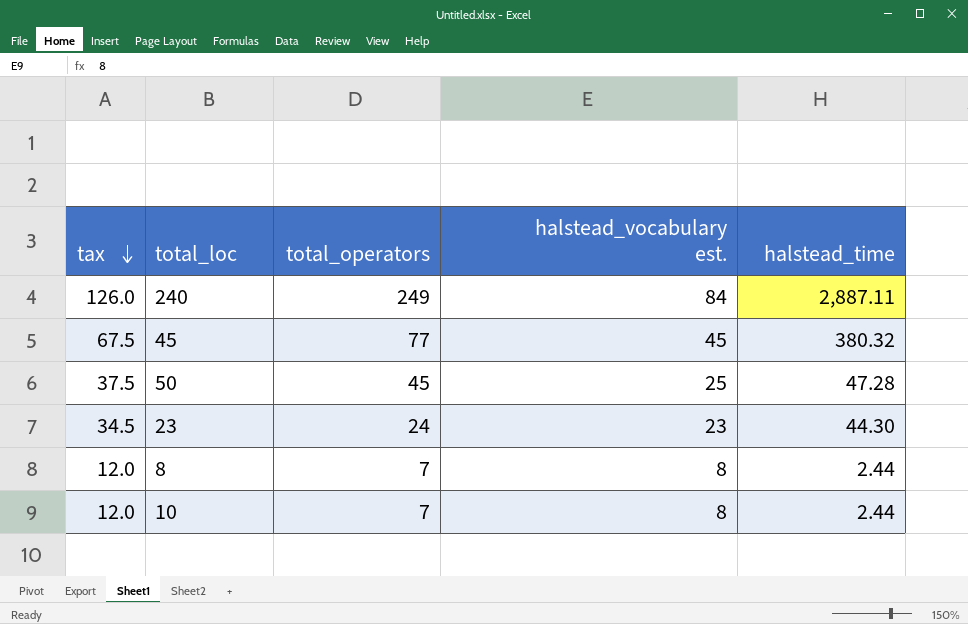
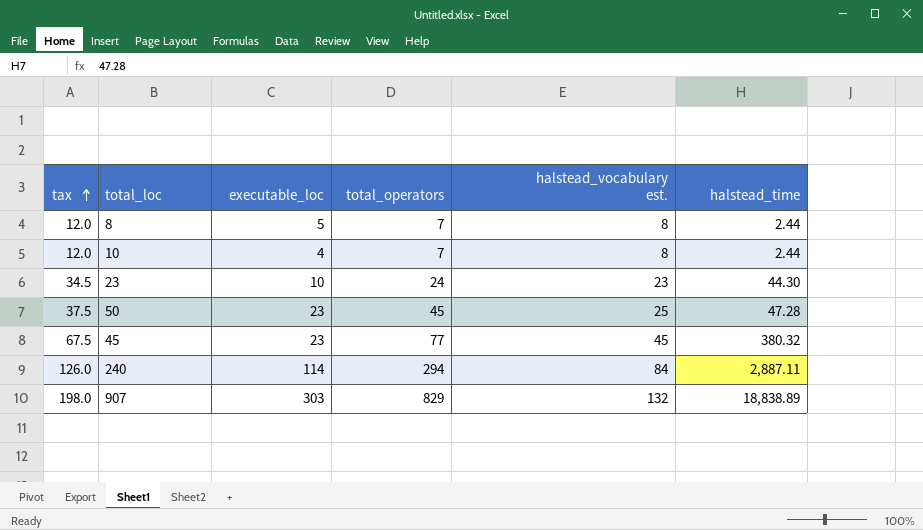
row order: tax descending -> tax ascending
column executable_loc | position: none -> 3
240 | total_operators: 249 -> 294
row 907: none -> 198.0 | 303 | 829 | 132 | 18,838.89

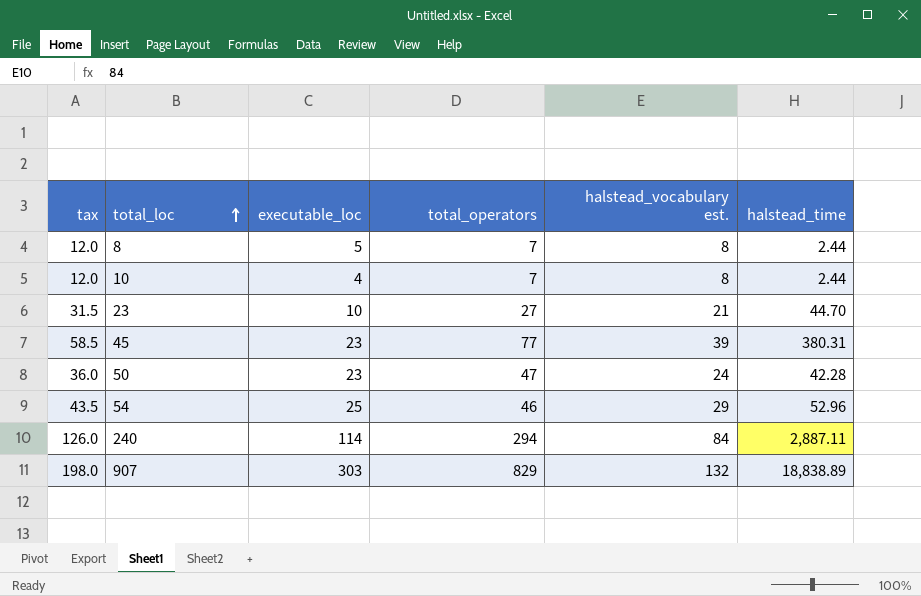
row order: tax ascending -> total_loc ascending
23 | tax: 34.5 -> 31.5
23 | total_operators: 24 -> 27
23 | halstead_vocabulary est.: 23 -> 21
23 | halstead_time: 44.30 -> 44.70
45 | tax: 67.5 -> 58.5
45 | halstead_vocabulary est.: 45 -> 39
45 | halstead_time: 380.32 -> 380.31
50 | tax: 37.5 -> 36.0
50 | total_operators: 45 -> 47
50 | halstead_vocabulary est.: 25 -> 24
50 | halstead_time: 47.28 -> 42.28
row 54: none -> 43.5 | 25 | 46 | 29 | 52.96

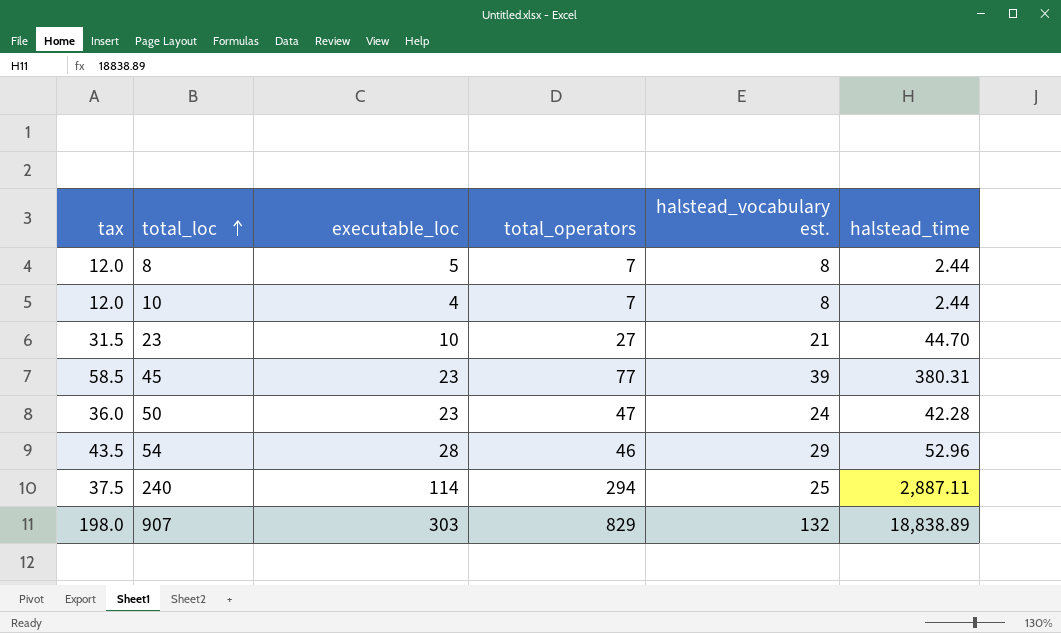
54 | executable_loc: 25 -> 28
240 | tax: 126.0 -> 37.5
240 | halstead_vocabulary est.: 84 -> 25

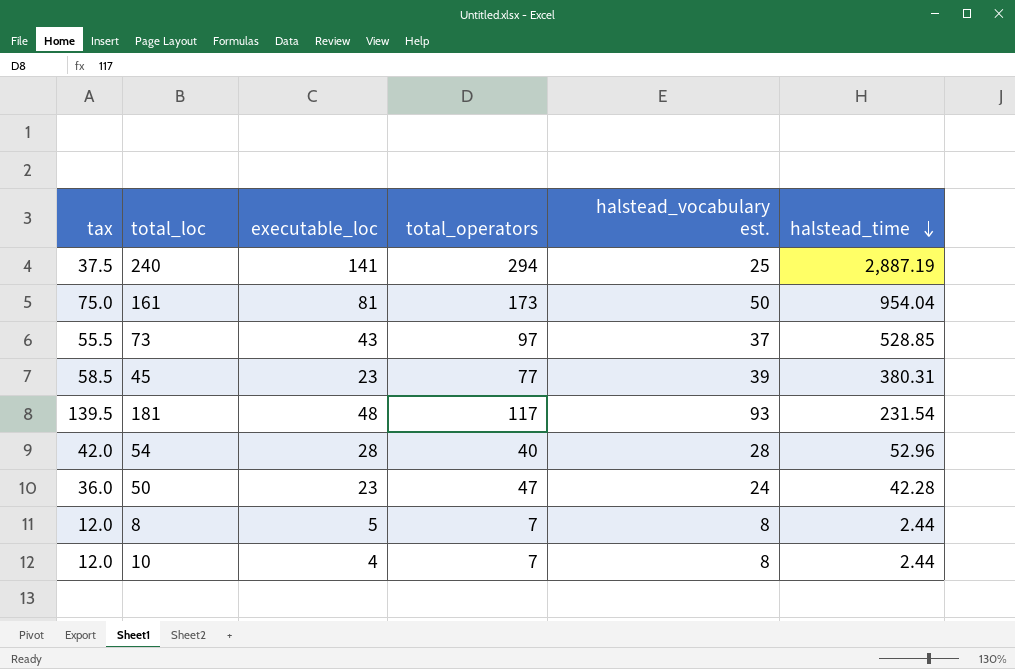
row order: total_loc ascending -> halstead_time descending
row 23: 31.5 | 10 | 27 | 21 | 44.70 -> none
row 907: 198.0 | 303 | 829 | 132 | 18,838.89 -> none
240 | executable_loc: 114 -> 141
240 | halstead_time: 2,887.11 -> 2,887.19
row 161: none -> 75.0 | 81 | 173 | 50 | 954.04
row 73: none -> 55.5 | 43 | 97 | 37 | 528.85
row 181: none -> 139.5 | 48 | 117 | 93 | 231.54
54 | tax: 43.5 -> 42.0
54 | total_operators: 46 -> 40
54 | halstead_vocabulary est.: 29 -> 28

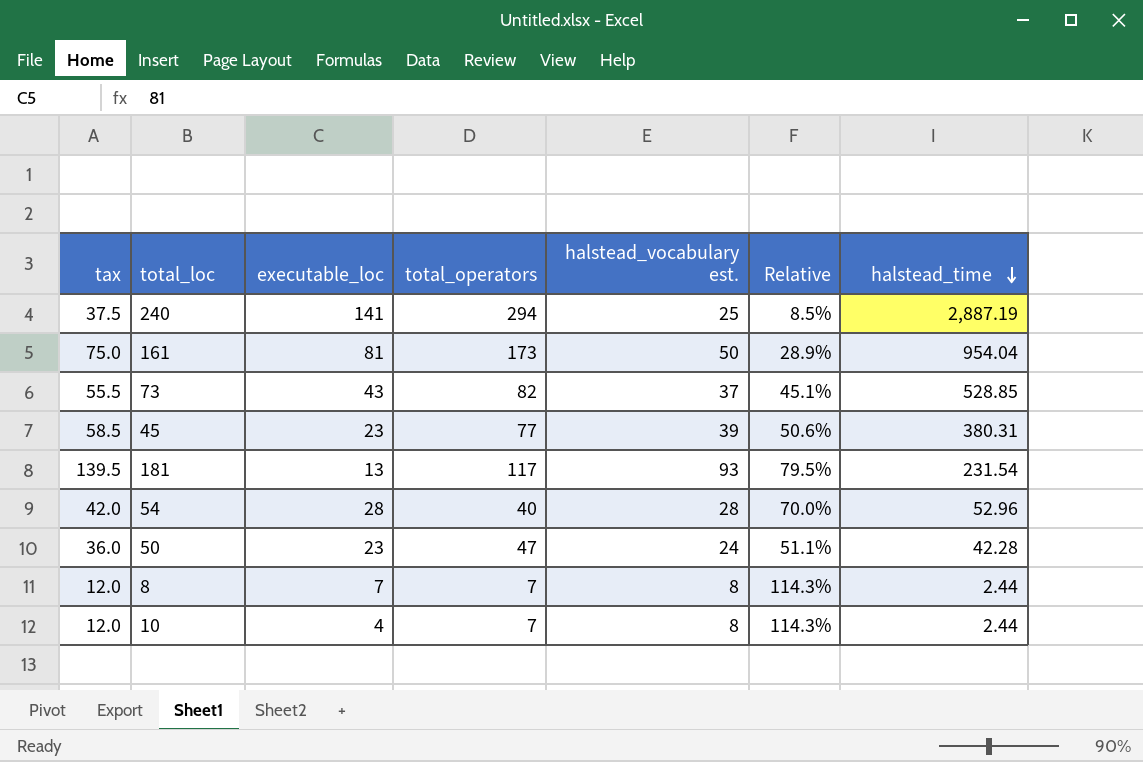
column Relative | formula: none -> [halstead_vocabulary est.] / [total_operators]
73 | total_operators: 97 -> 82
181 | executable_loc: 48 -> 13
8 | executable_loc: 5 -> 7

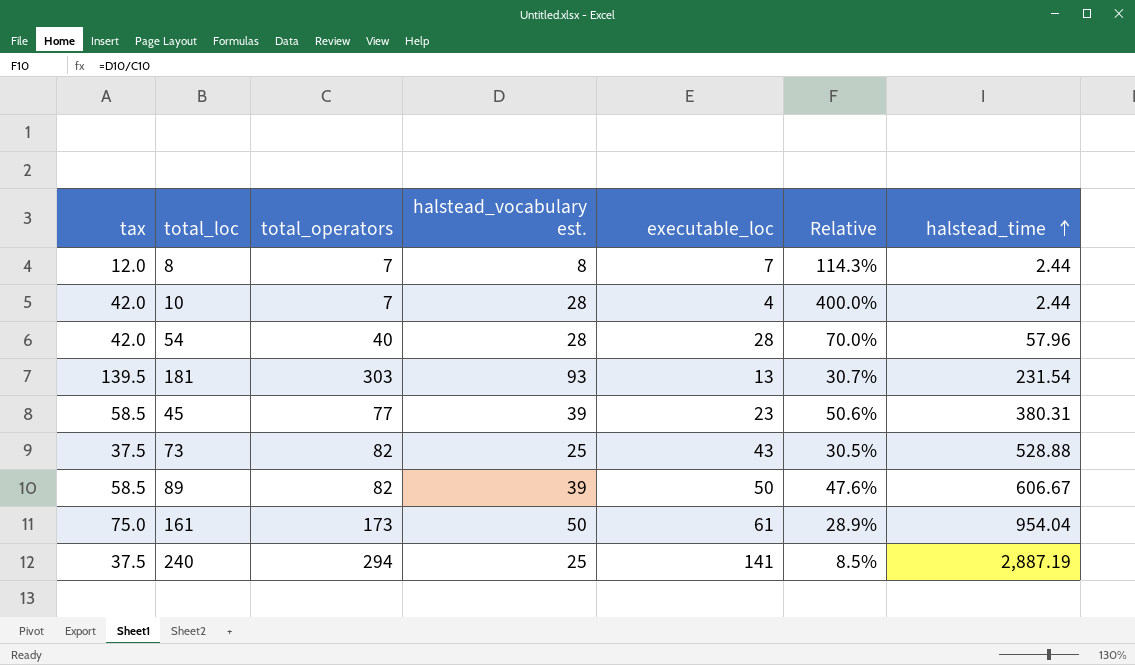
row order: halstead_time descending -> halstead_time ascending
column executable_loc | position: 3 -> 5
row 50: 36.0 | 23 | 47 | 24 | 51.1% | 42.28 -> none
10 | tax: 12.0 -> 42.0
10 | halstead_vocabulary est.: 8 -> 28
10 | Relative: 114.3% -> 400.0%
54 | halstead_time: 52.96 -> 57.96
181 | total_operators: 117 -> 303
181 | Relative: 79.5% -> 30.7%
73 | tax: 55.5 -> 37.5
73 | halstead_vocabulary est.: 37 -> 25
73 | Relative: 45.1% -> 30.5%
73 | halstead_time: 528.85 -> 528.88
row 89: none -> 58.5 | 82 | 39 | 50 | 47.6% | 606.67
161 | executable_loc: 81 -> 61

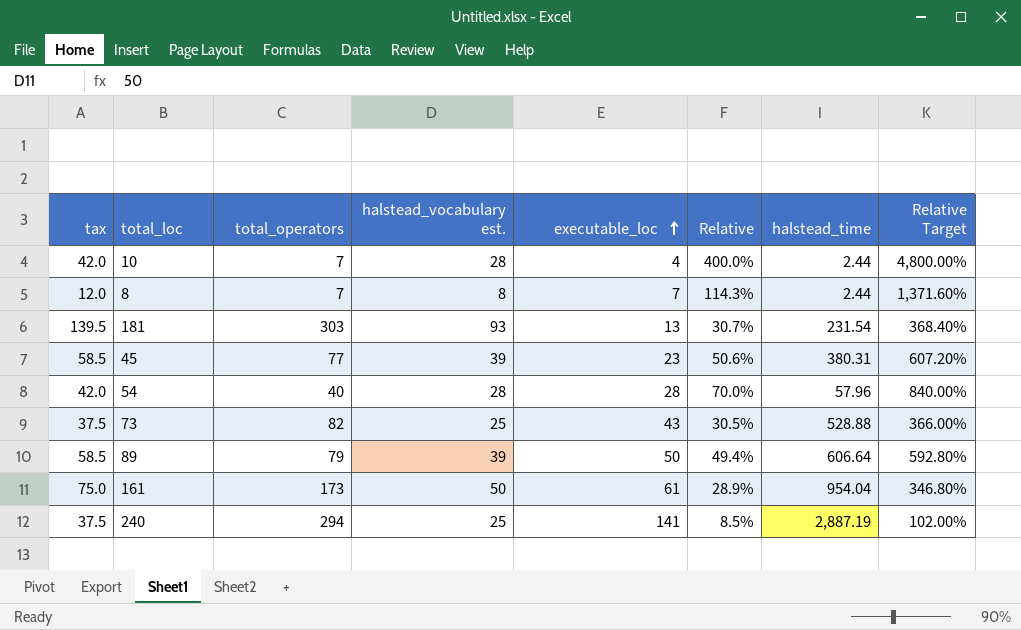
row order: halstead_time ascending -> executable_loc ascending
column Relative Target | formula: none -> [Relative] * 12
89 | total_operators: 82 -> 79
89 | Relative: 47.6% -> 49.4%
89 | halstead_time: 606.67 -> 606.64

